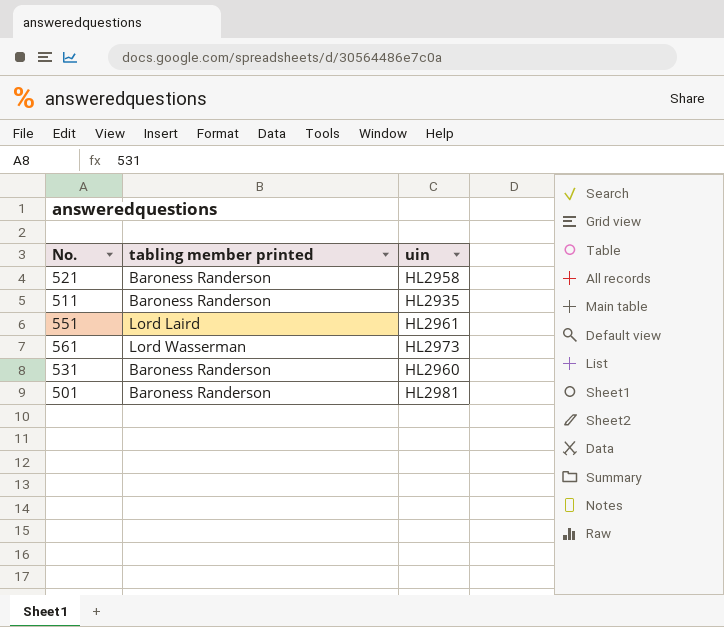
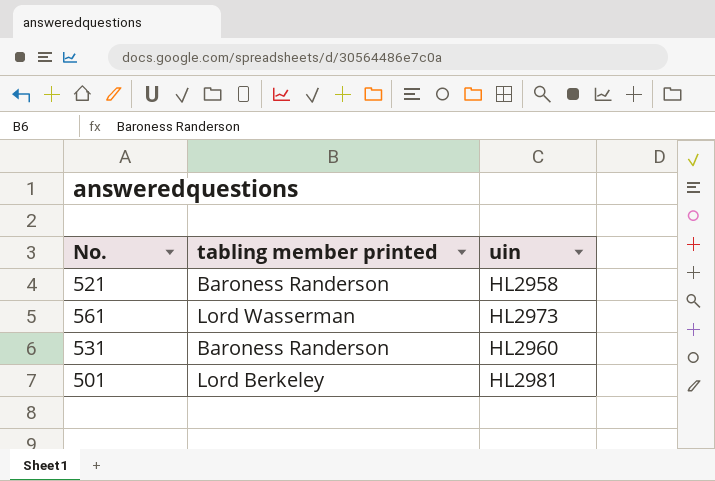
row 511: Baroness Randerson | HL2935 -> none
row 551: Lord Laird | HL2961 -> none
501 | tabling member printed: Baroness Randerson -> Lord Berkeley

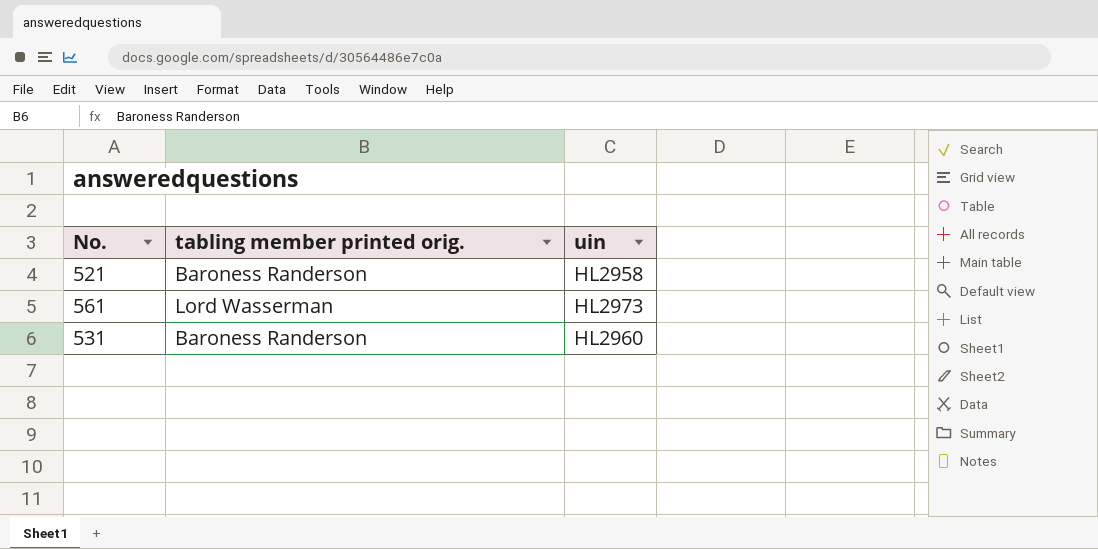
column name: tabling member printed -> tabling member printed orig.
row 501: Lord Berkeley | HL2981 -> none

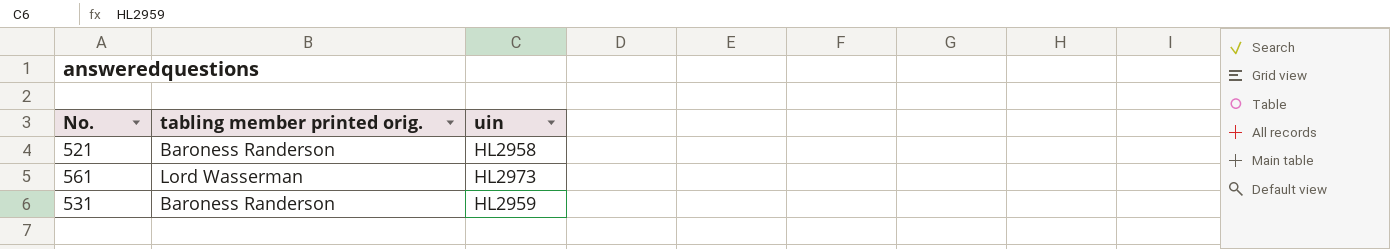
531 | uin: HL2960 -> HL2959

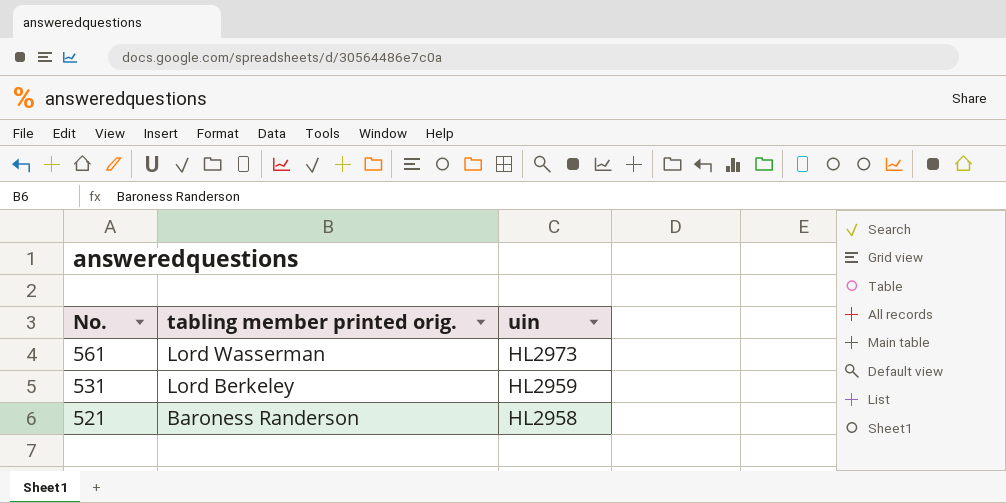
row order: none -> No. descending
531 | tabling member printed orig.: Baroness Randerson -> Lord Berkeley

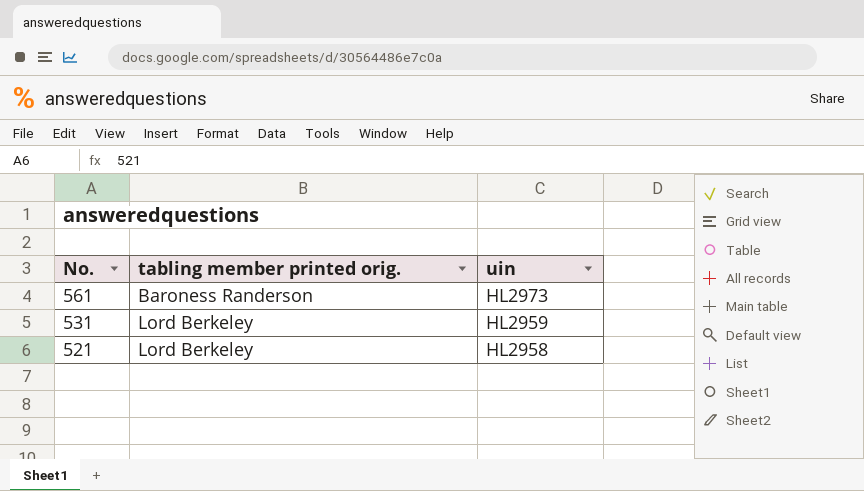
561 | tabling member printed orig.: Lord Wasserman -> Baroness Randerson
521 | tabling member printed orig.: Baroness Randerson -> Lord Berkeley

